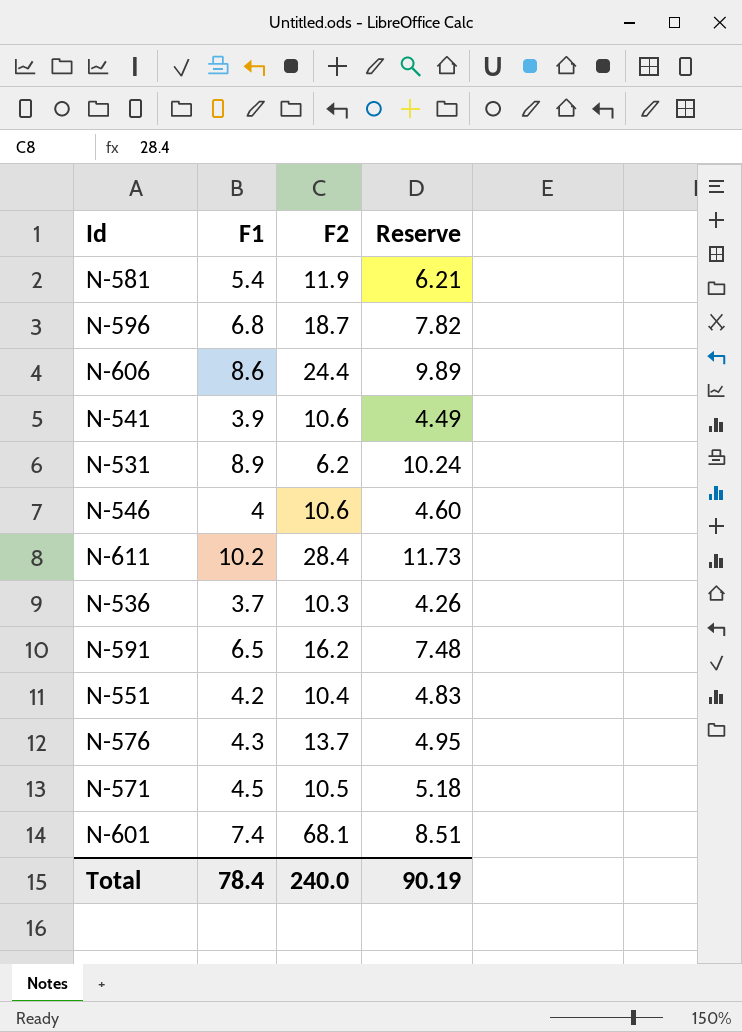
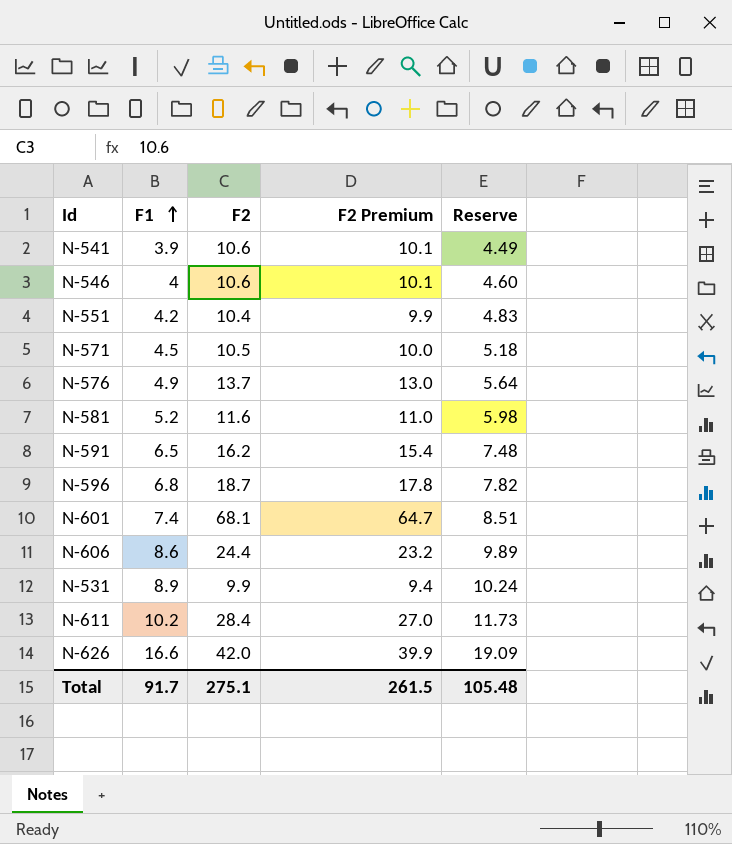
row order: none -> F1 ascending
column F2 Premium | formula: none -> [F2] * 0.95
row N-536: 3.7 | 10.3 | 4.26 -> none
N-576 | F1: 4.3 -> 4.9
N-576 | Reserve: 4.95 -> 5.64
N-581 | F1: 5.4 -> 5.2
N-581 | F2: 11.9 -> 11.6
N-581 | Reserve: 6.21 -> 5.98
N-531 | F2: 6.2 -> 9.9
row N-626: none -> 16.6 | 42.0 | 39.9 | 19.09
Total | F1: 78.4 -> 91.7
Total | F2: 240.0 -> 275.1
Total | Reserve: 90.19 -> 105.48

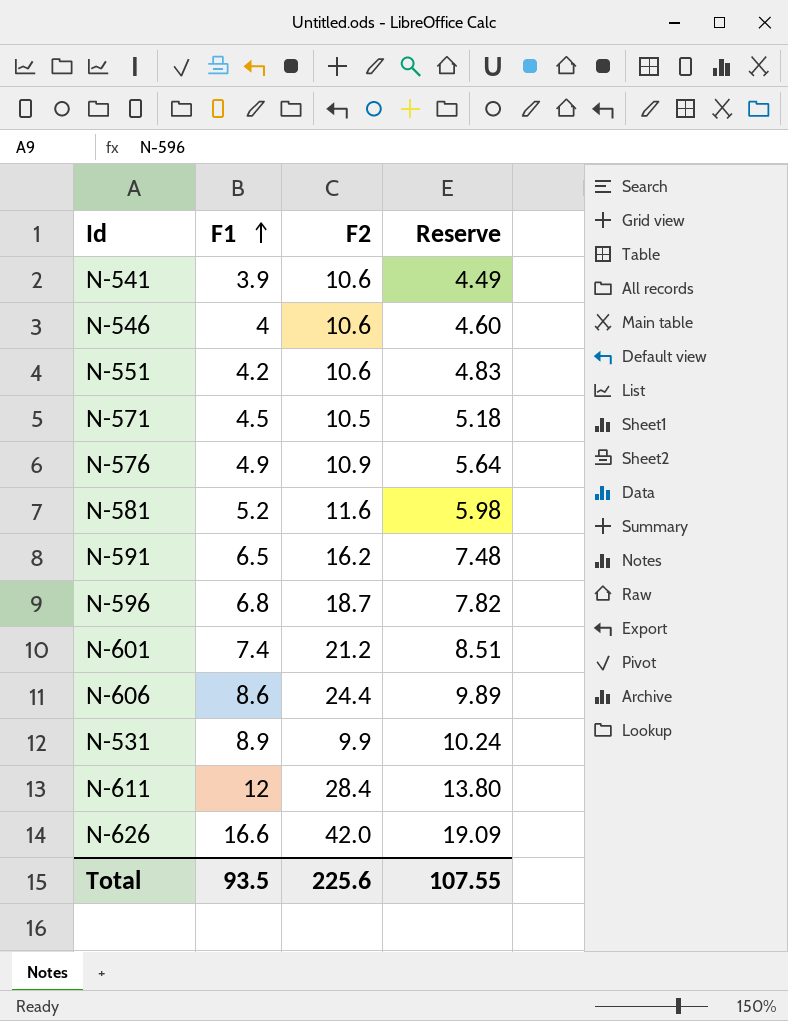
column F2 Premium | formula: [F2] * 0.95 -> none
N-551 | F2: 10.4 -> 10.6
N-576 | F2: 13.7 -> 10.9
N-601 | F2: 68.1 -> 21.2
N-611 | F1: 10.2 -> 12
N-611 | Reserve: 11.73 -> 13.80
Total | F1: 91.7 -> 93.5
Total | F2: 275.1 -> 225.6
Total | Reserve: 105.48 -> 107.55

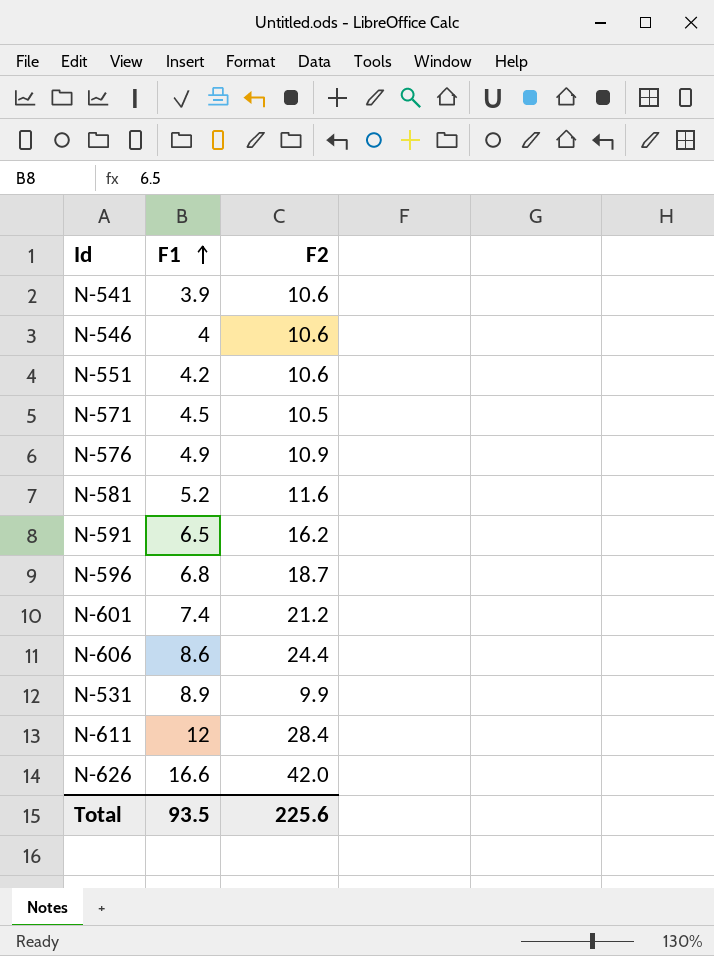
column Reserve | formula: [F1] * 1.15 -> none

